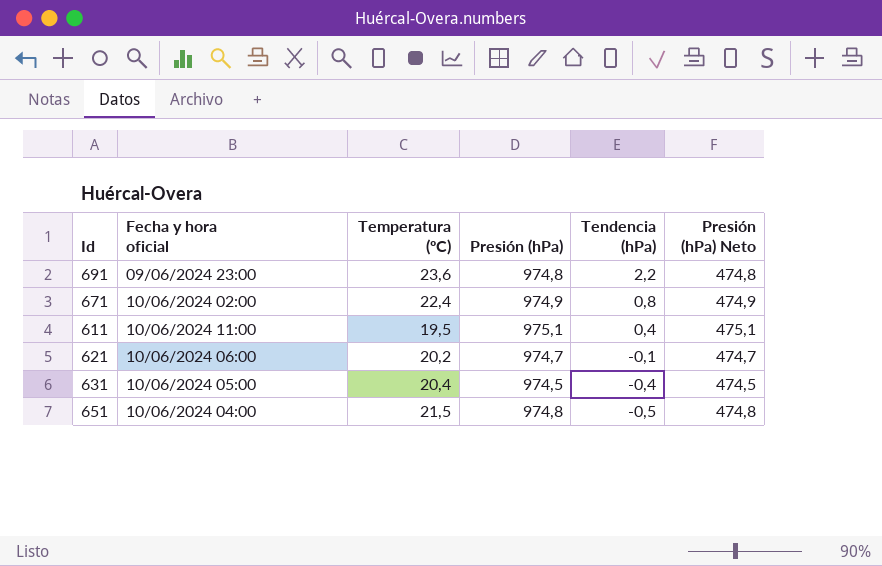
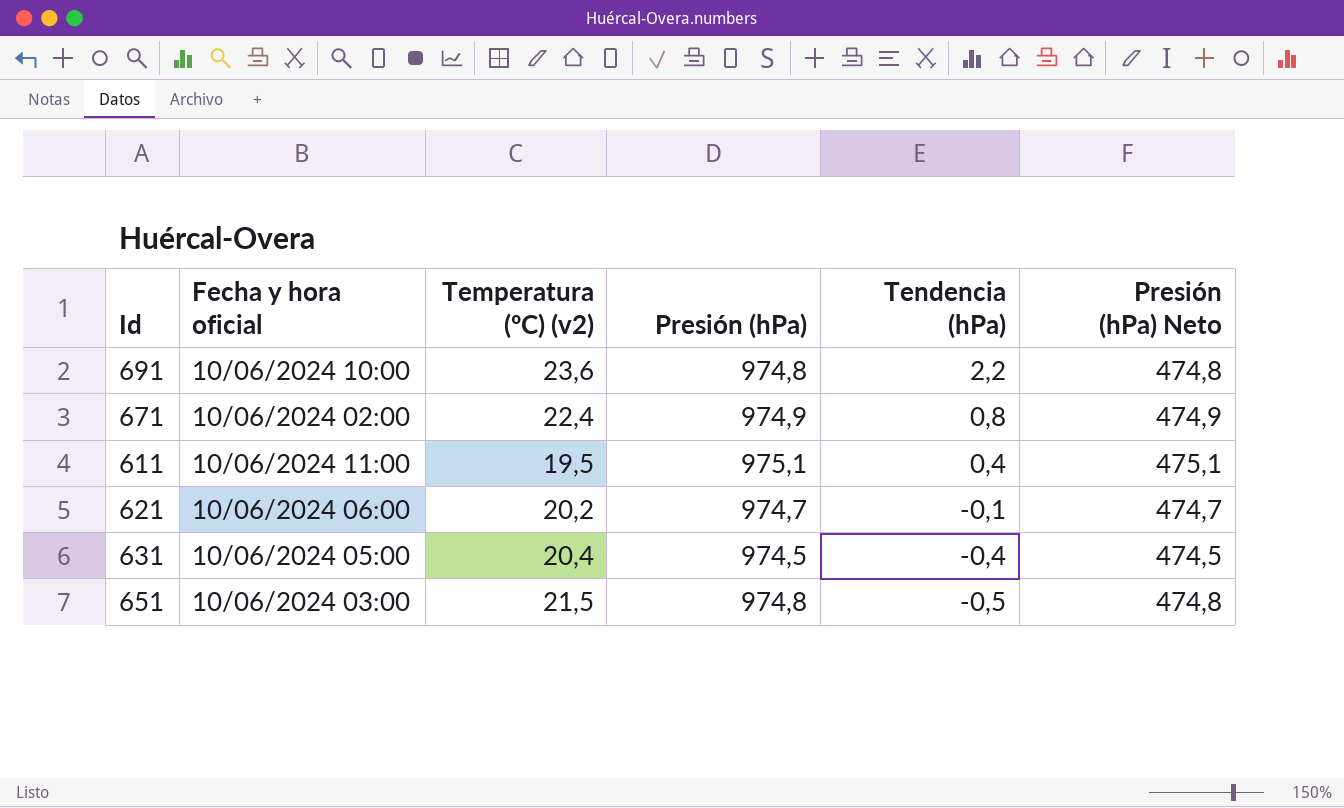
column name: Temperatura (ºC) -> Temperatura (ºC) (v2)
691 | Fecha y hora oficial: 09/06/2024 23:00 -> 10/06/2024 10:00
651 | Fecha y hora oficial: 10/06/2024 04:00 -> 10/06/2024 03:00

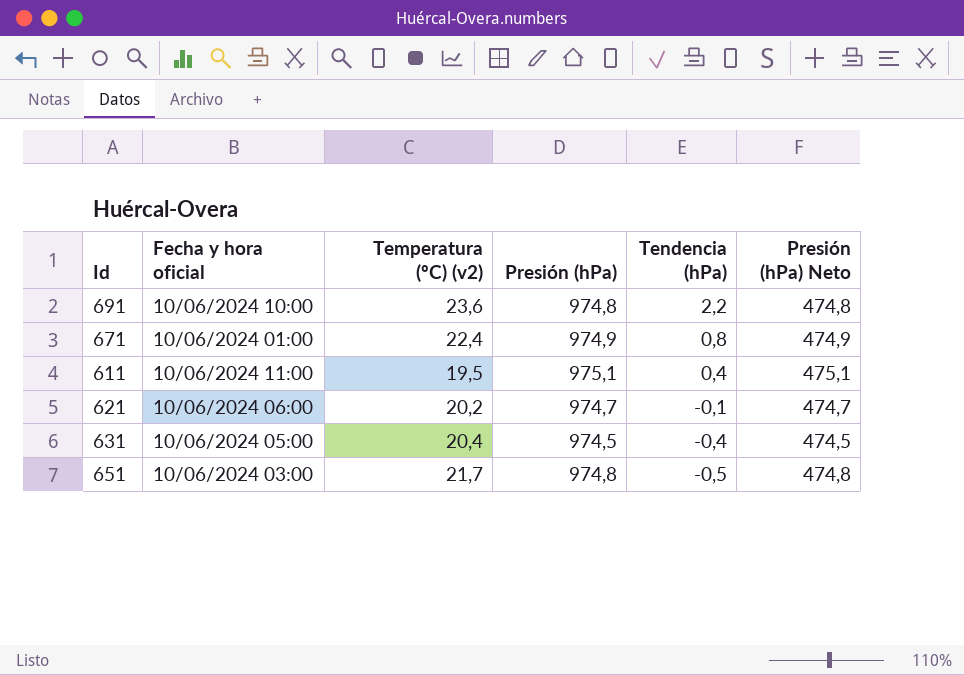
671 | Fecha y hora oficial: 10/06/2024 02:00 -> 10/06/2024 01:00
651 | Temperatura (ºC) (v2): 21,5 -> 21,7

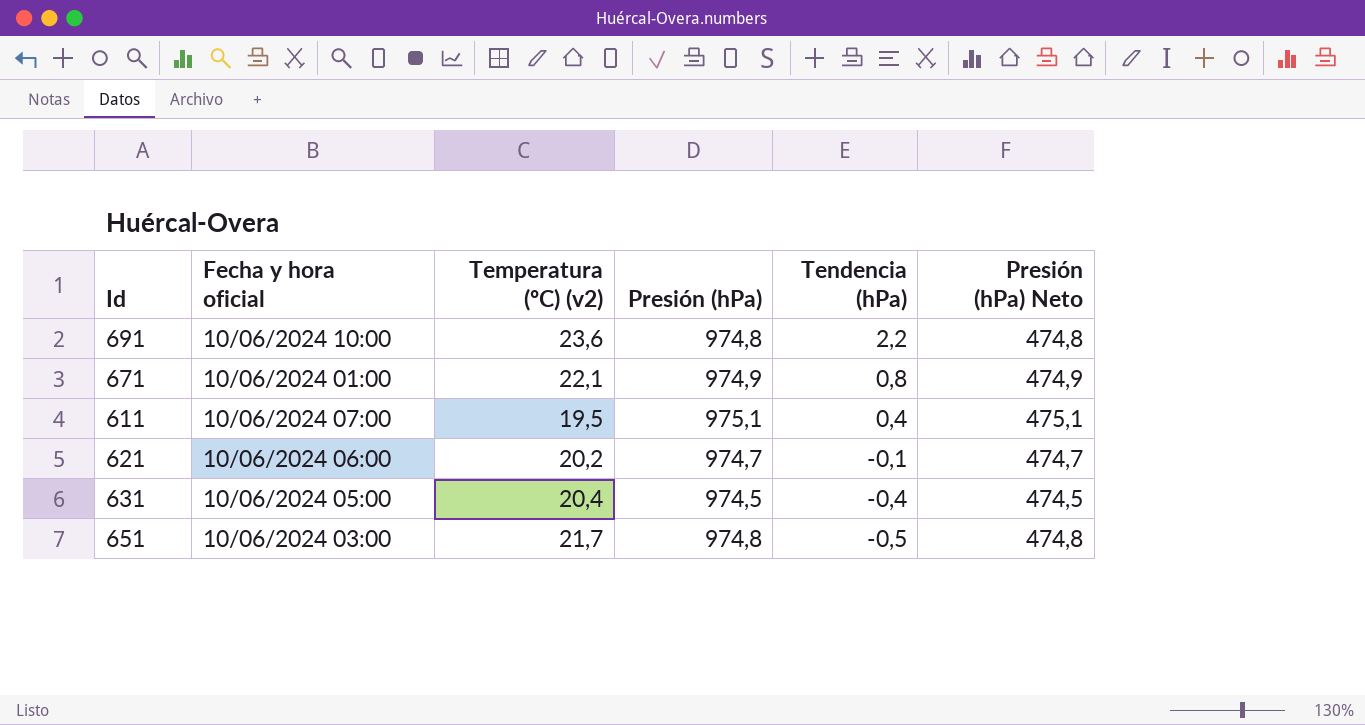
671 | Temperatura (ºC) (v2): 22,4 -> 22,1
611 | Fecha y hora oficial: 10/06/2024 11:00 -> 10/06/2024 07:00

